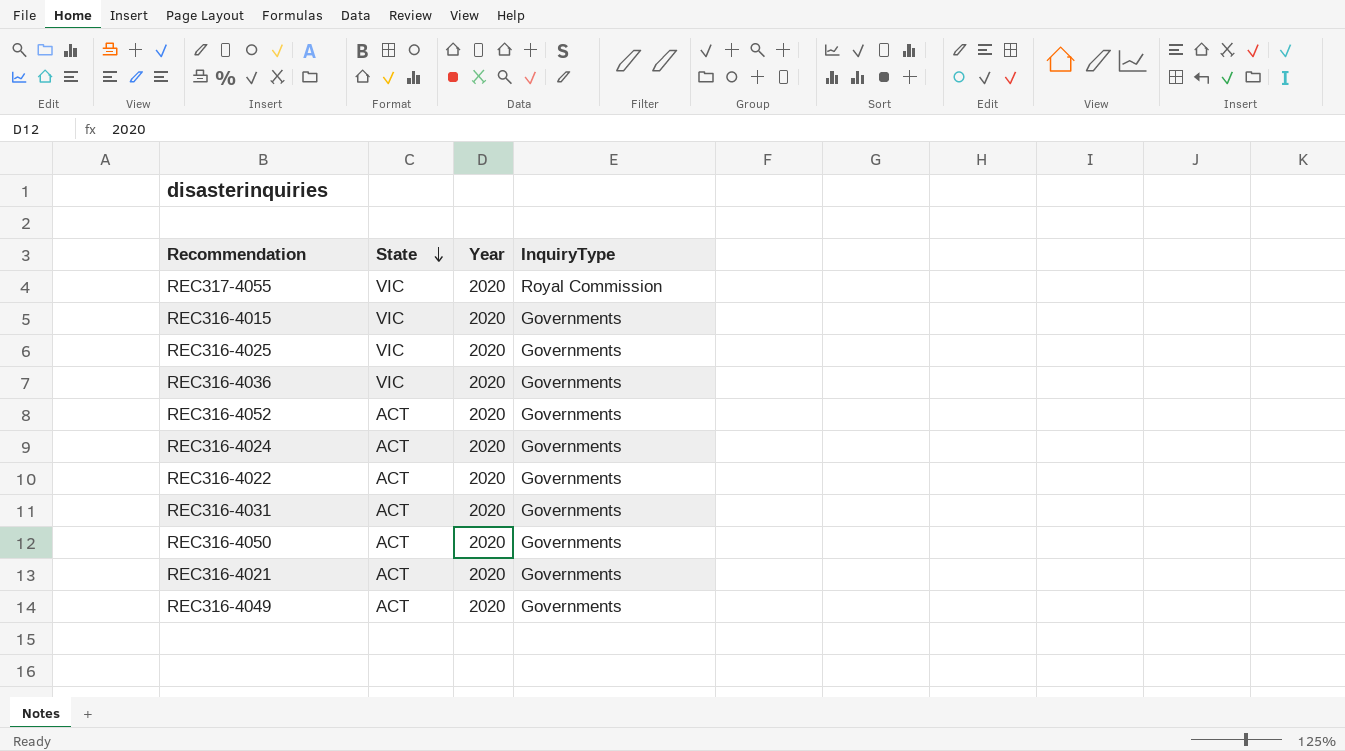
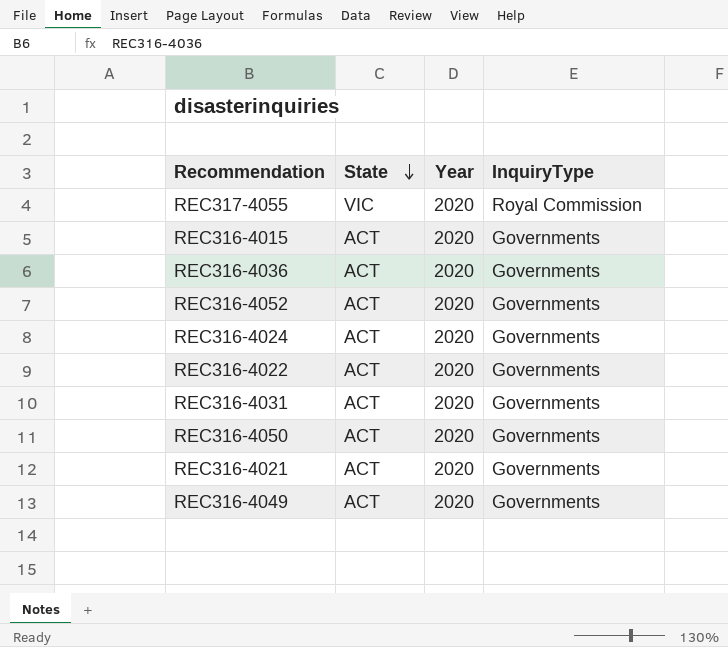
row REC316-4025: VIC | 2020 | Governments -> none
REC316-4015 | State: VIC -> ACT
REC316-4036 | State: VIC -> ACT

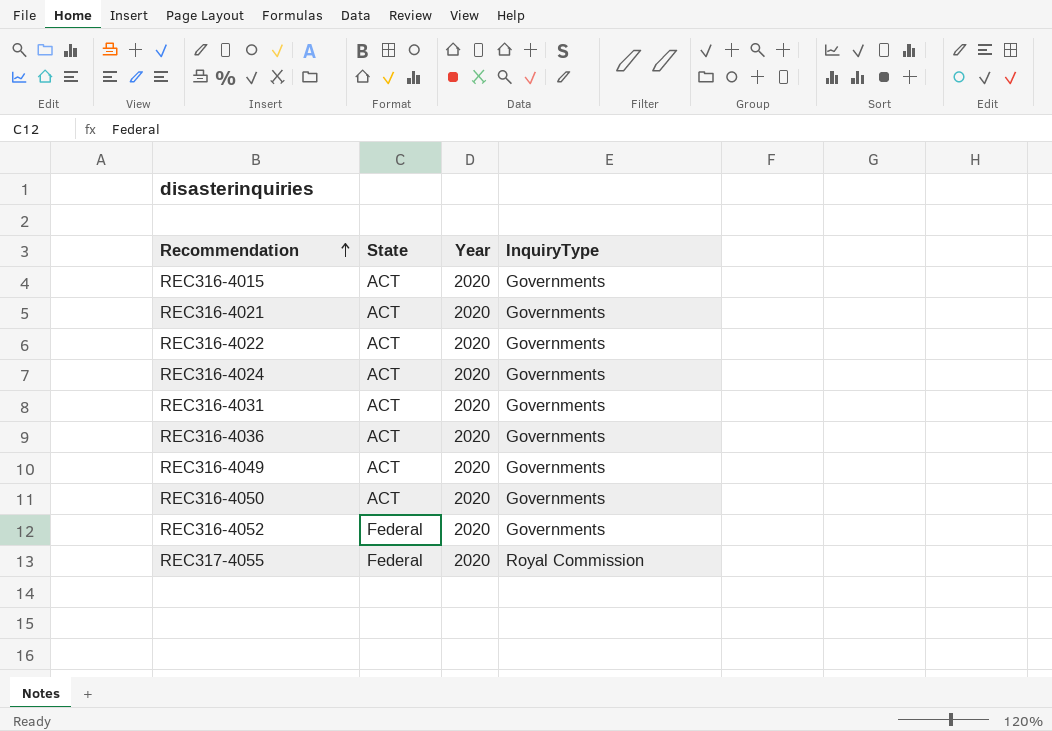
row order: State descending -> Recommendation ascending
REC316-4052 | State: ACT -> Federal
REC317-4055 | State: VIC -> Federal

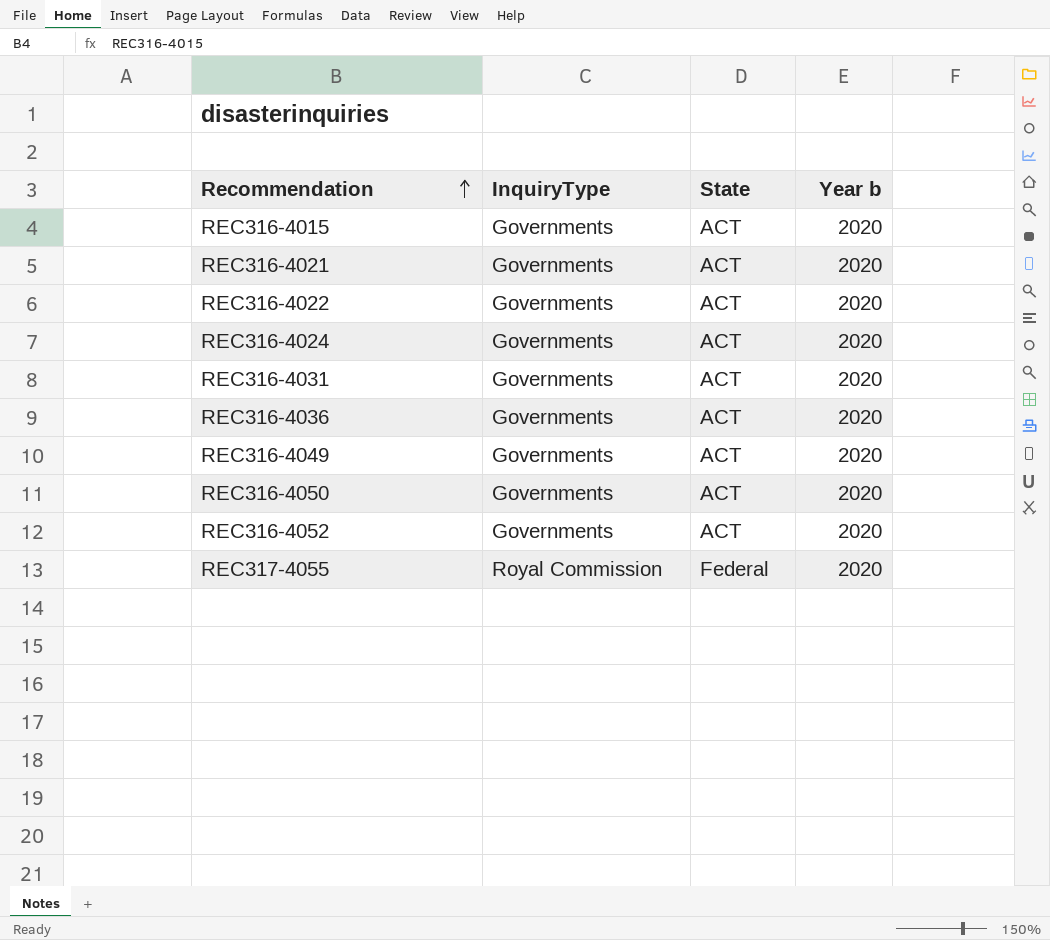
column InquiryType | position: 4 -> 2
column name: Year -> Year b
REC316-4052 | State: Federal -> ACT

